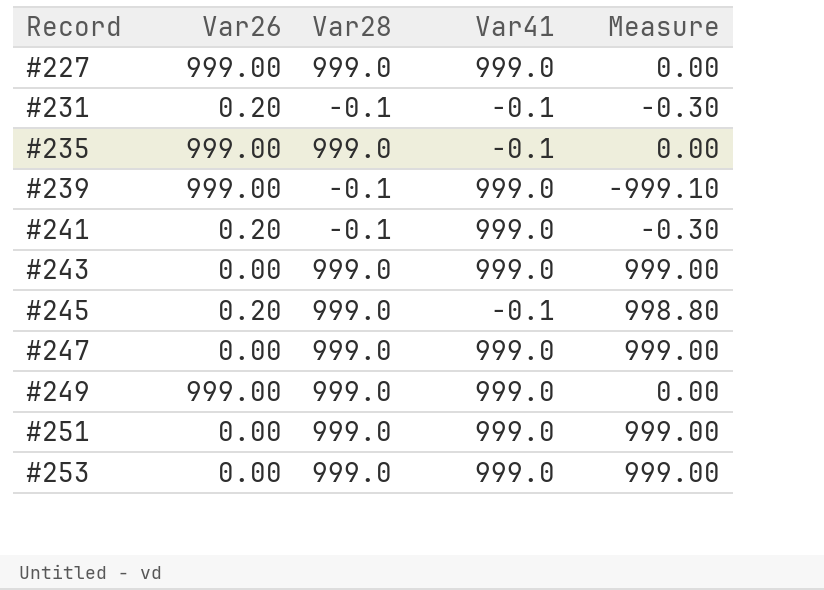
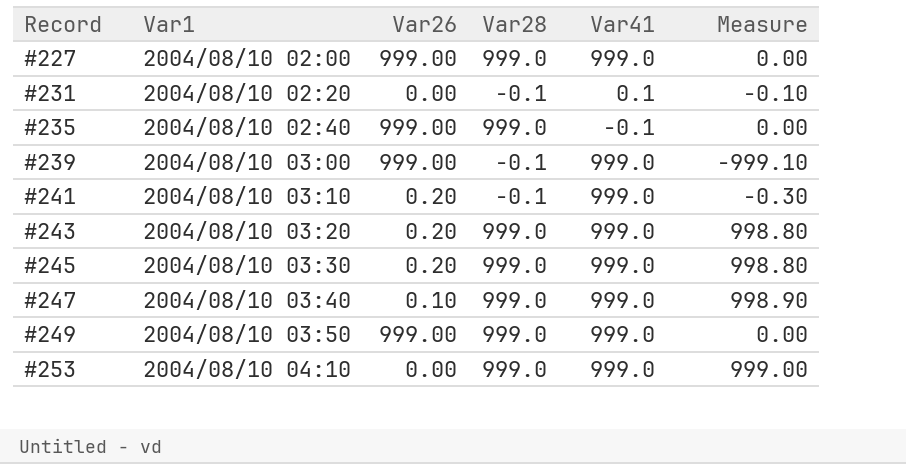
column Var1 | position: none -> 2
row #251: 0.00 | 999.0 | 999.0 | 999.00 -> none
#231 | Var26: 0.20 -> 0.00
#231 | Var41: -0.1 -> 0.1
#231 | Measure: -0.30 -> -0.10
#243 | Var26: 0.00 -> 0.20
#243 | Measure: 999.00 -> 998.80
#245 | Var41: -0.1 -> 999.0
#247 | Var26: 0.00 -> 0.10
#247 | Measure: 999.00 -> 998.90

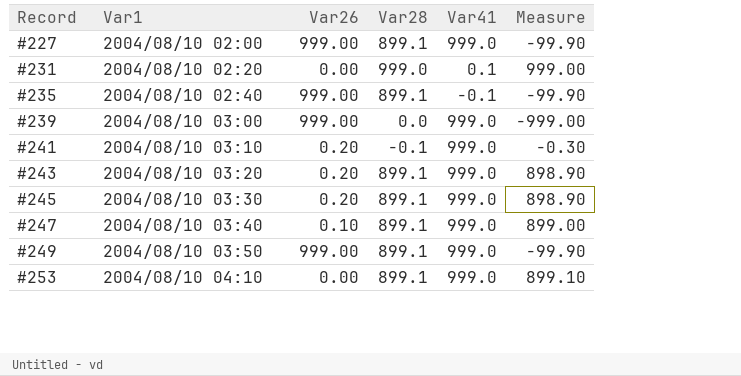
#227 | Var28: 999.0 -> 899.1
#227 | Measure: 0.00 -> -99.90
#231 | Var28: -0.1 -> 999.0
#231 | Measure: -0.10 -> 999.00
#235 | Var28: 999.0 -> 899.1
#235 | Measure: 0.00 -> -99.90
#239 | Var28: -0.1 -> 0.0
#239 | Measure: -999.10 -> -999.00
#243 | Var28: 999.0 -> 899.1
#243 | Measure: 998.80 -> 898.90
#245 | Var28: 999.0 -> 899.1
#245 | Measure: 998.80 -> 898.90
#247 | Var28: 999.0 -> 899.1
#247 | Measure: 998.90 -> 899.00
#249 | Var28: 999.0 -> 899.1
#249 | Measure: 0.00 -> -99.90
#253 | Var28: 999.0 -> 899.1
#253 | Measure: 999.00 -> 899.10

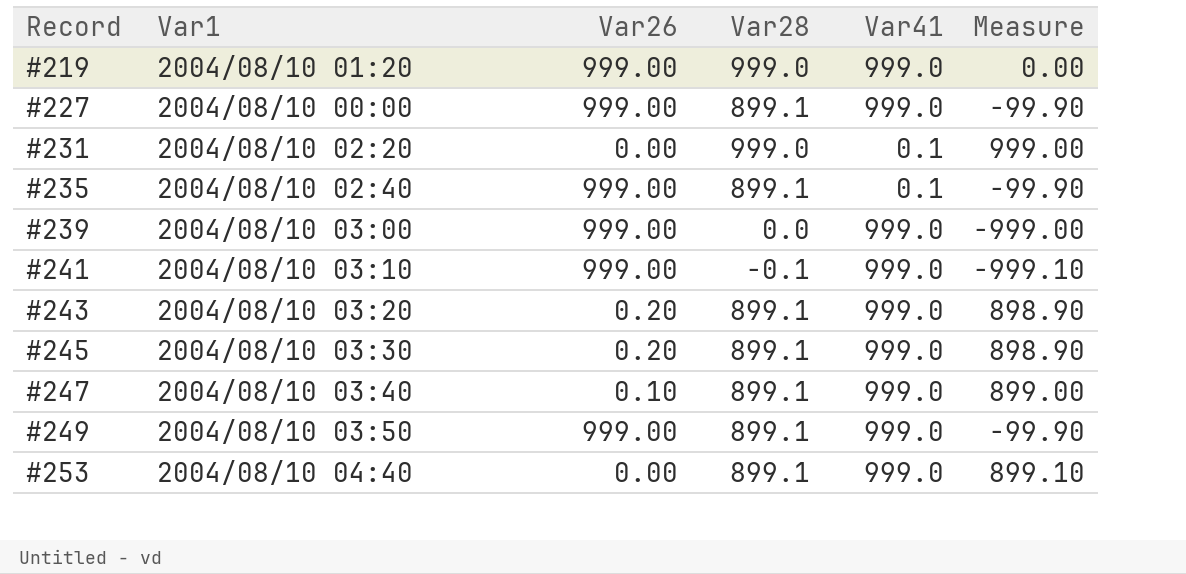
row #219: none -> 2004/08/10 01:20 | 999.00 | 999.0 | 999.0 | 0.00
#227 | Var1: 2004/08/10 02:00 -> 2004/08/10 00:00
#235 | Var41: -0.1 -> 0.1
#241 | Var26: 0.20 -> 999.00
#241 | Measure: -0.30 -> -999.10
#253 | Var1: 2004/08/10 04:10 -> 2004/08/10 04:40

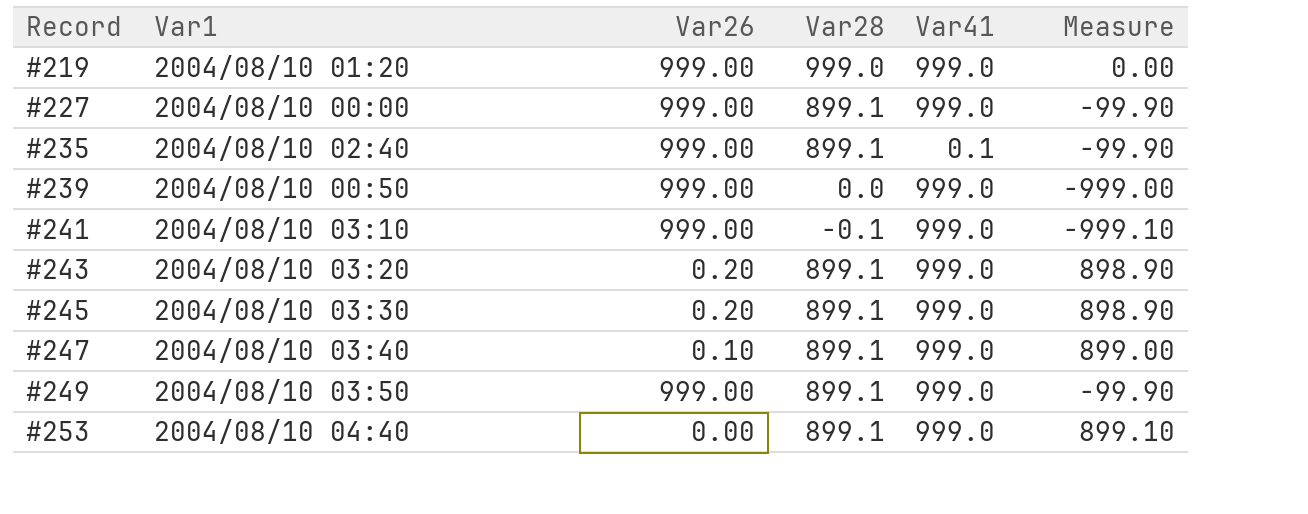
row #231: 2004/08/10 02:20 | 0.00 | 999.0 | 0.1 | 999.00 -> none
#239 | Var1: 2004/08/10 03:00 -> 2004/08/10 00:50

